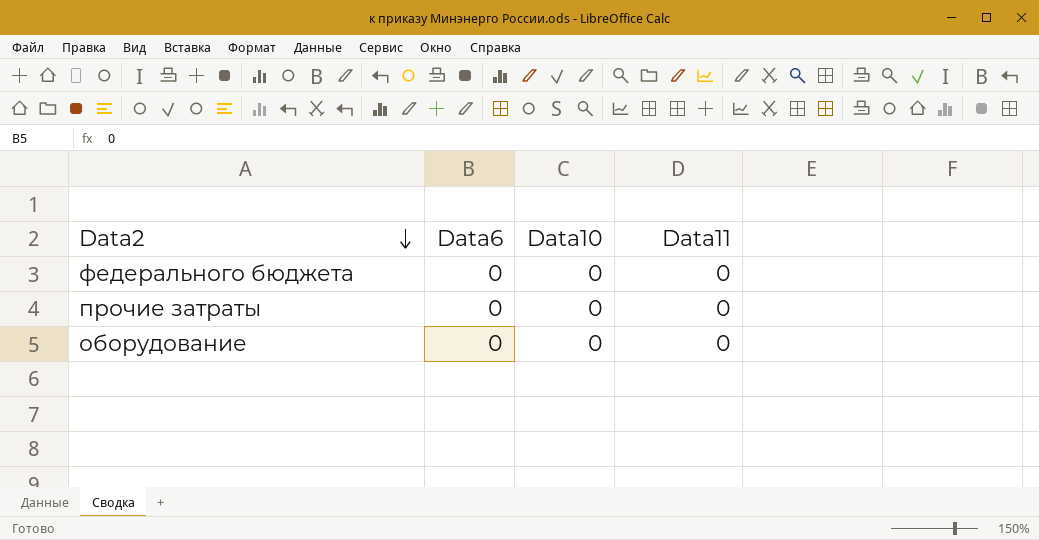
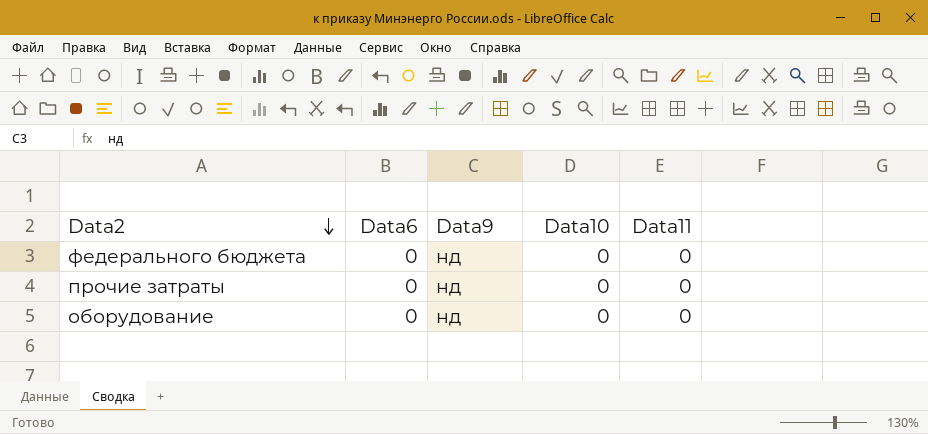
column Data9 | position: none -> 3

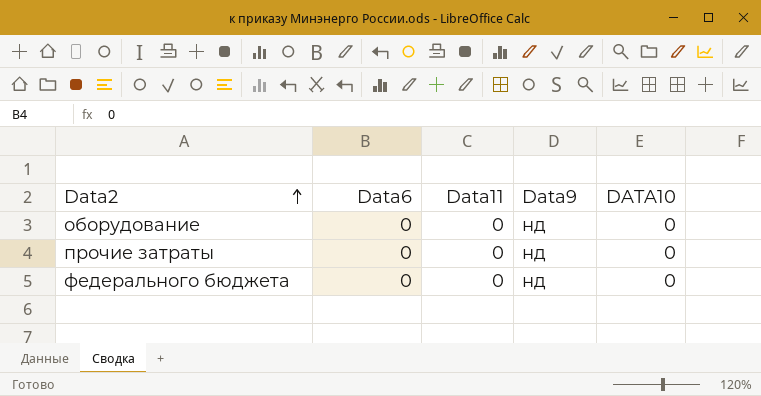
row order: Data2 descending -> Data2 ascending
column Data11 | position: 5 -> 3
column name: Data10 -> DATA10

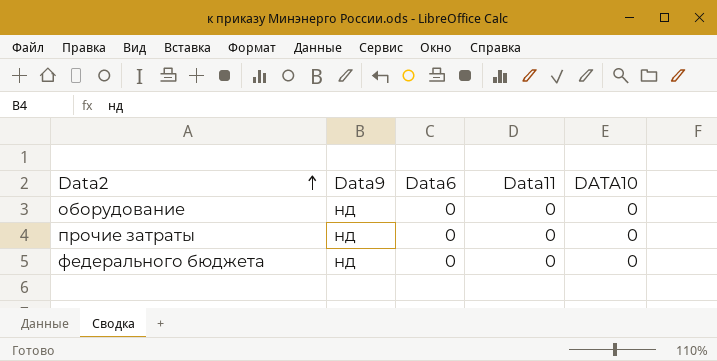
column Data9 | position: 4 -> 2

